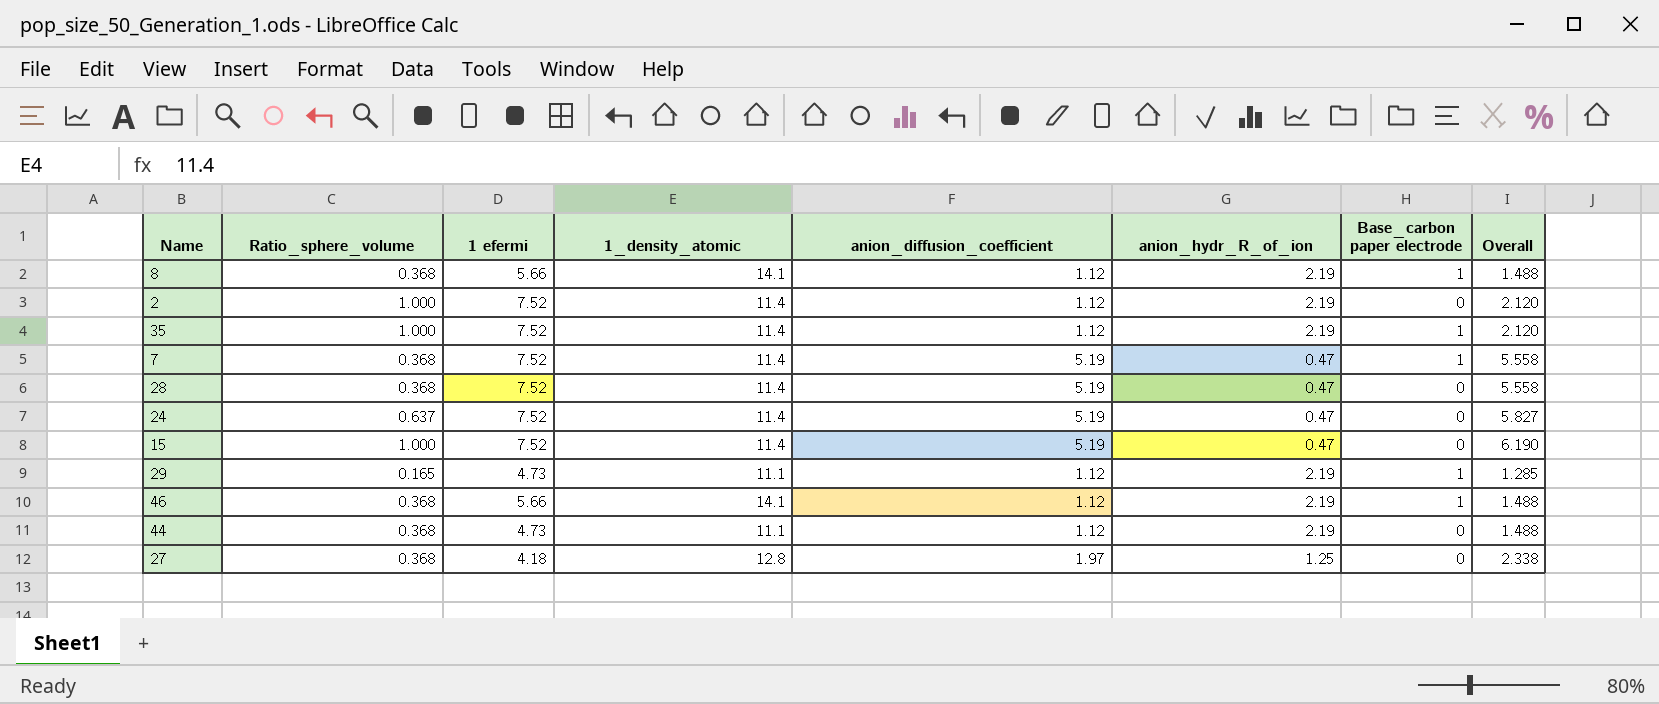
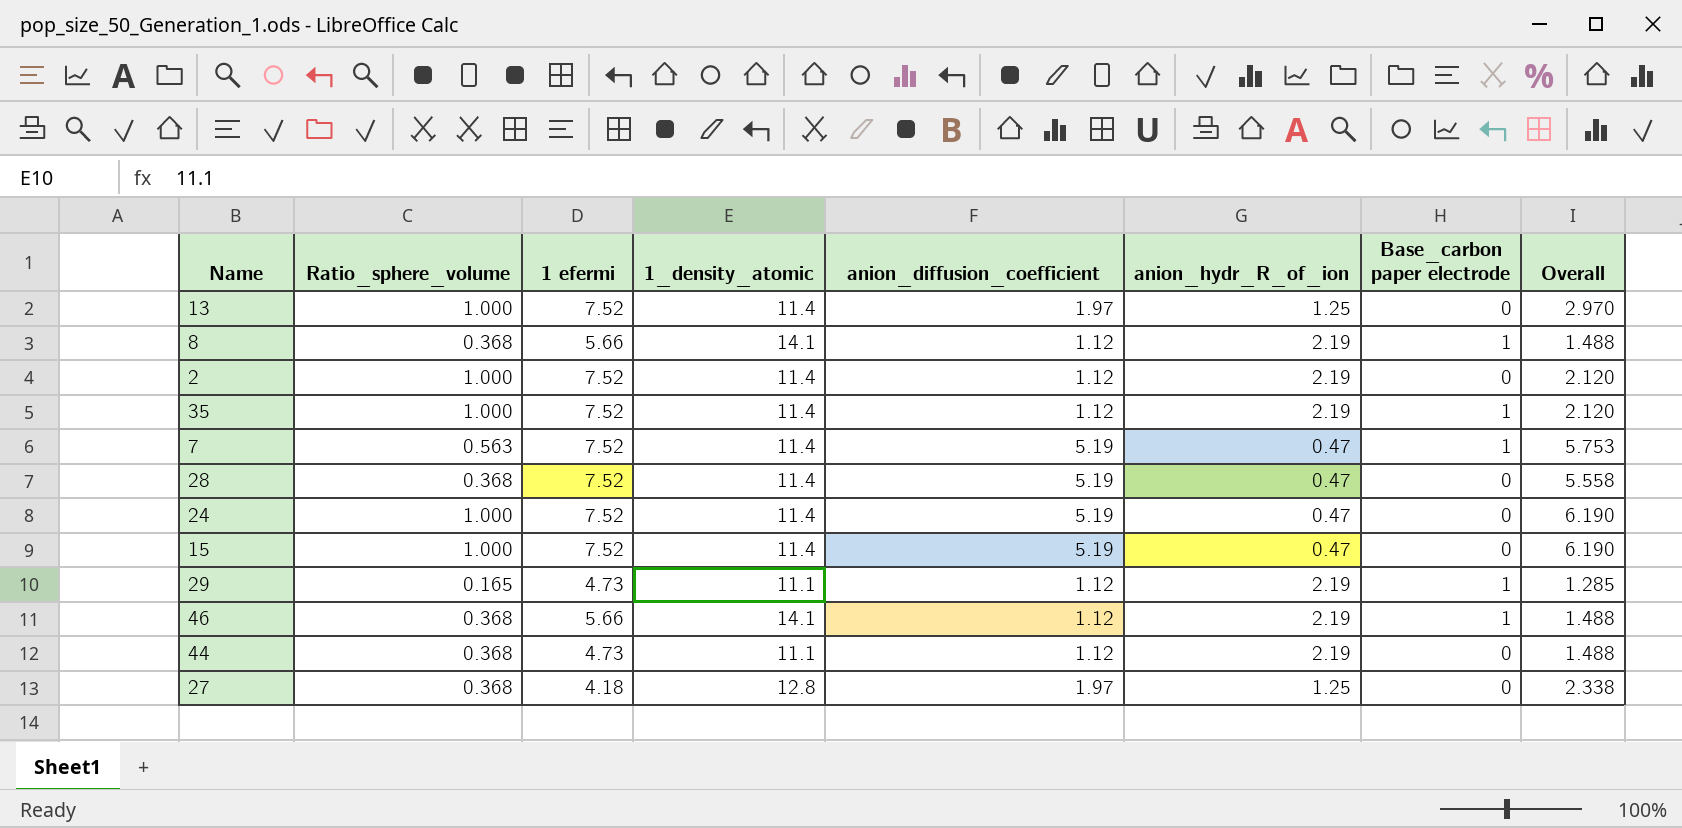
row 13: none -> 1.000 | 7.52 | 11.4 | 1.97 | 1.25 | 0 | 2.970
7 | Ratio_sphere_volume: 0.368 -> 0.563
7 | Overall: 5.558 -> 5.753
24 | Ratio_sphere_volume: 0.637 -> 1.000
24 | Overall: 5.827 -> 6.190

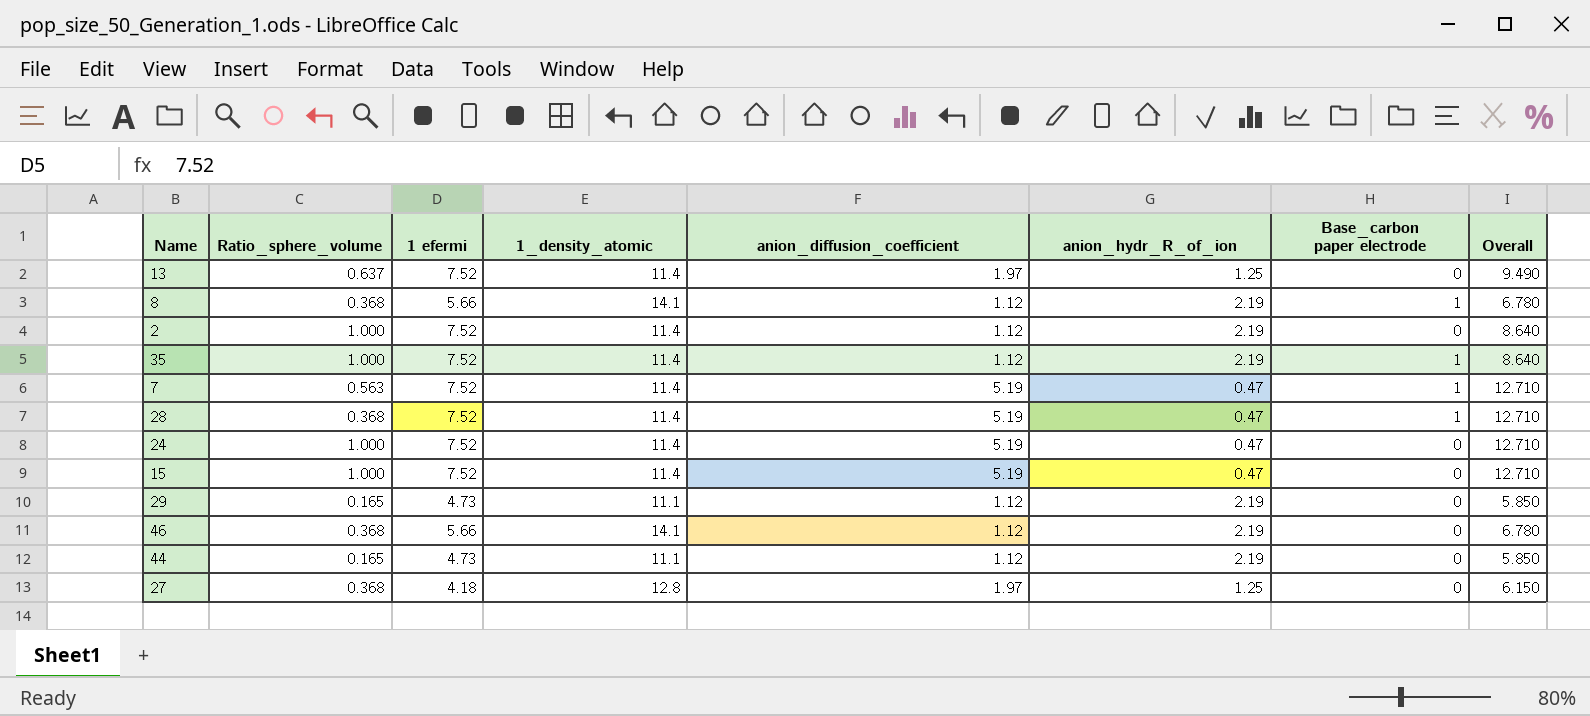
column Overall | formula: [Ratio_sphere_volume] + [anion_diffusion_coefficient] -> [1 efermi] + [anion_diffusion_coefficient]
13 | Ratio_sphere_volume: 1.000 -> 0.637
28 | Base_carbon paper electrode: 0 -> 1
29 | Base_carbon paper electrode: 1 -> 0
46 | Base_carbon paper electrode: 1 -> 0
44 | Ratio_sphere_volume: 0.368 -> 0.165

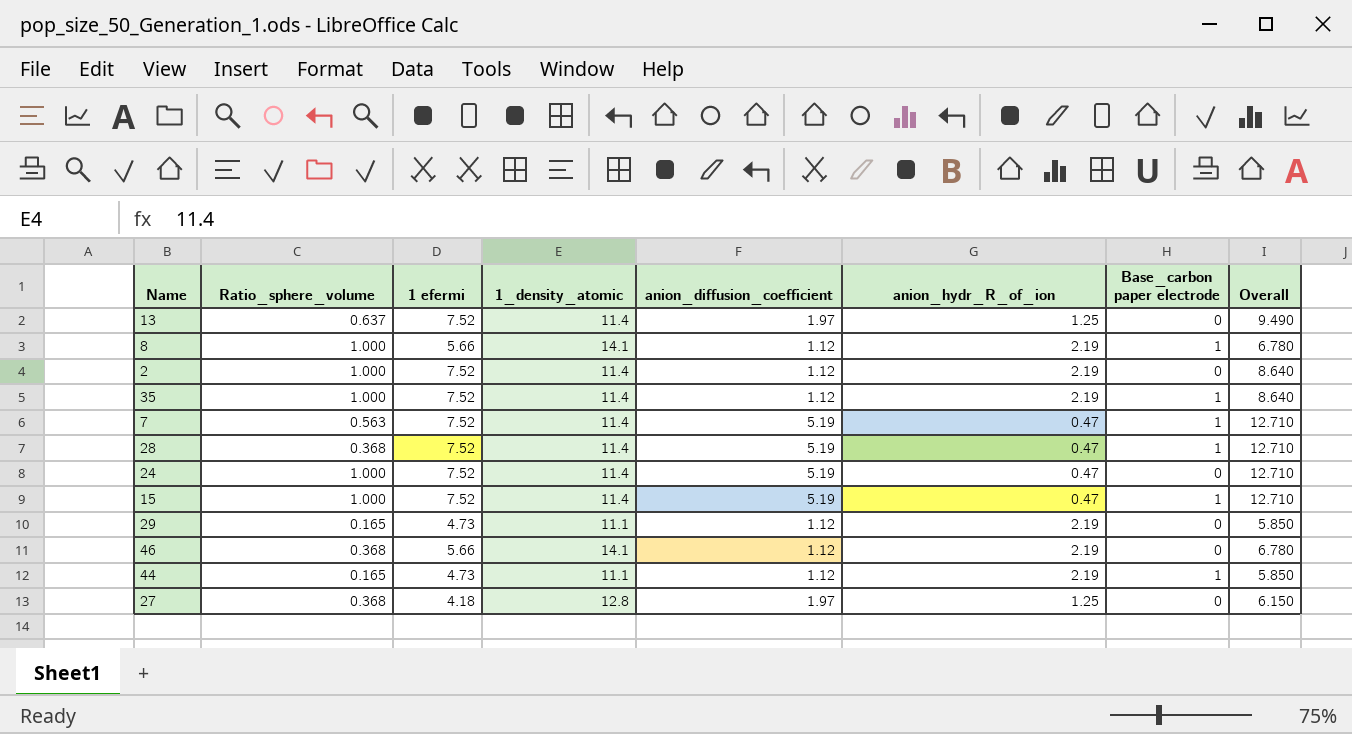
8 | Ratio_sphere_volume: 0.368 -> 1.000
15 | Base_carbon paper electrode: 0 -> 1
44 | Base_carbon paper electrode: 0 -> 1

